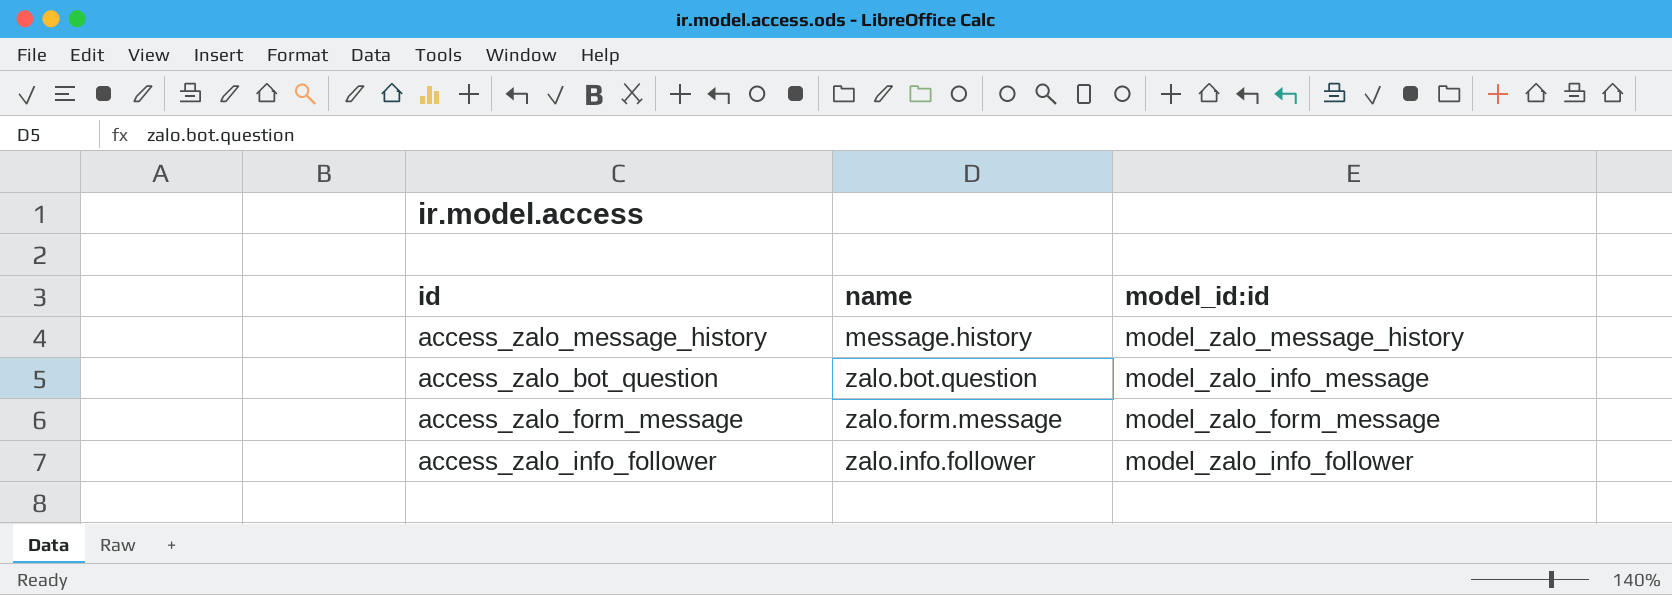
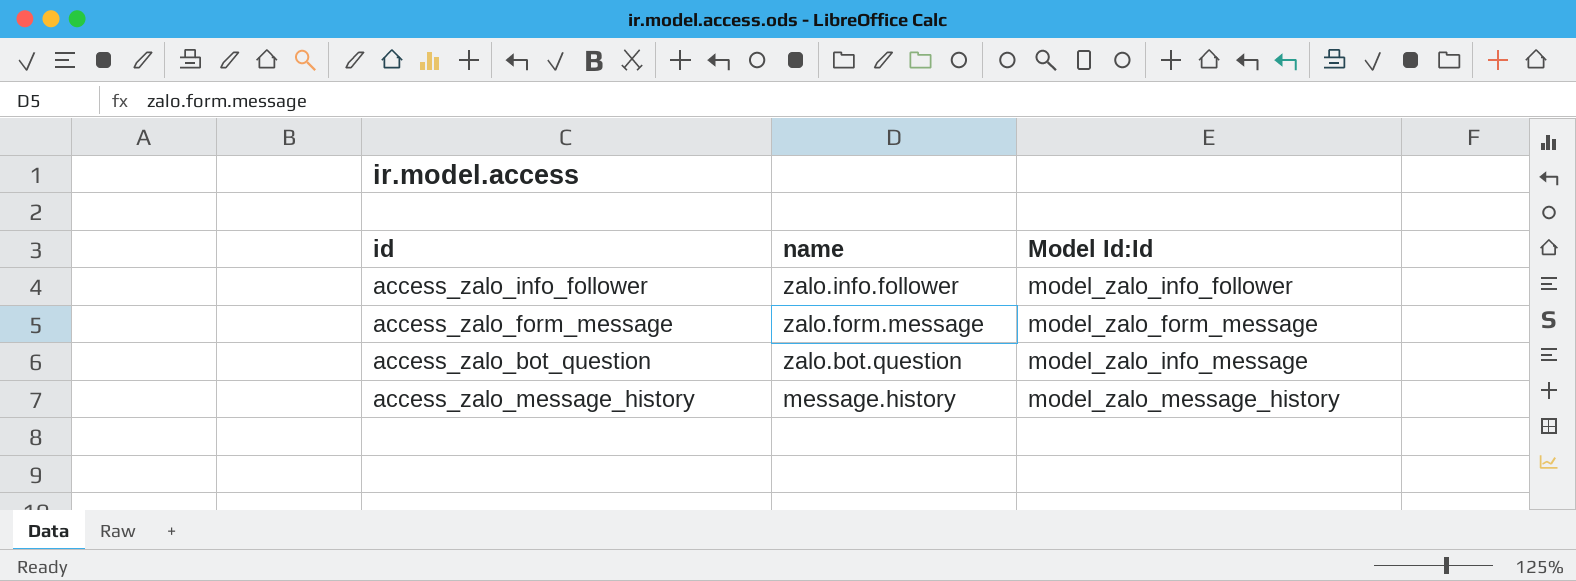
row order: name ascending -> name descending
column name: model_id:id -> Model Id:Id

